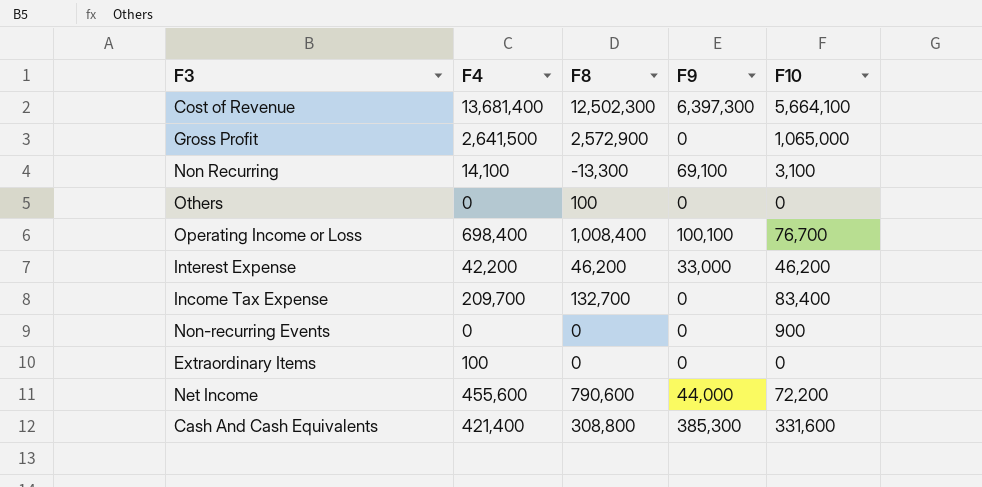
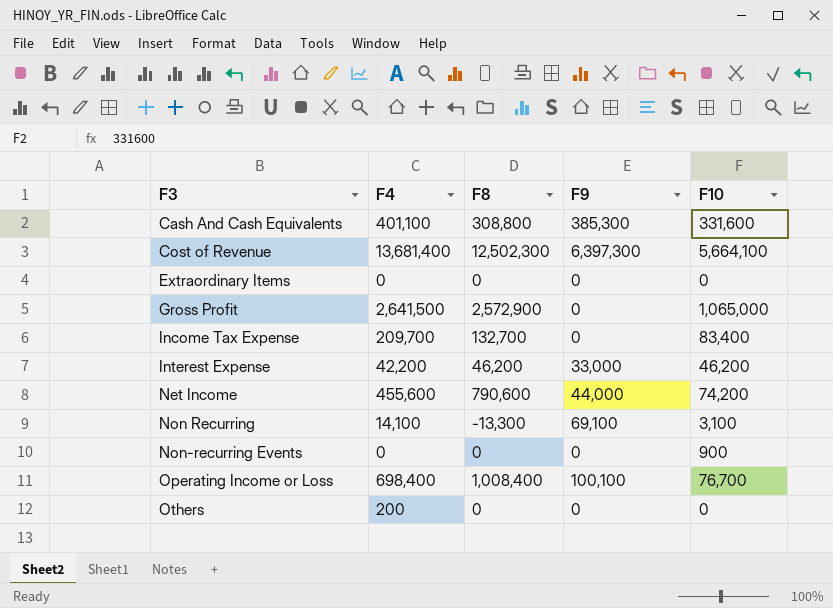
row order: none -> F3 ascending
Cash And Cash Equivalents | F4: 421,400 -> 401,100
Extraordinary Items | F4: 100 -> 0
Net Income | F10: 72,200 -> 74,200
Others | F4: 0 -> 200
Others | F8: 100 -> 0

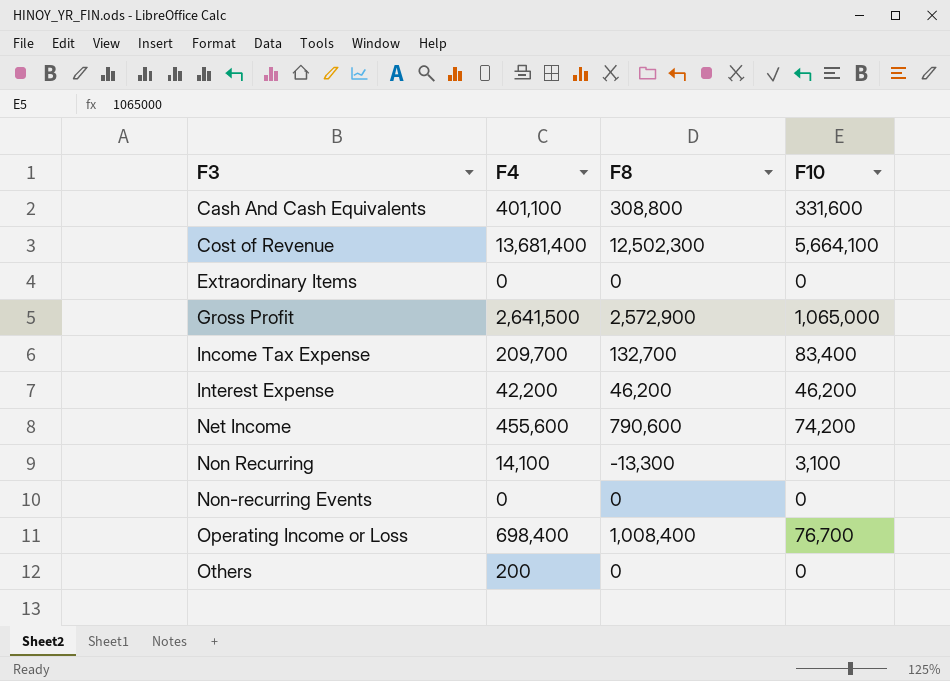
column F9 | position: 4 -> none
Non-recurring Events | F10: 900 -> 0

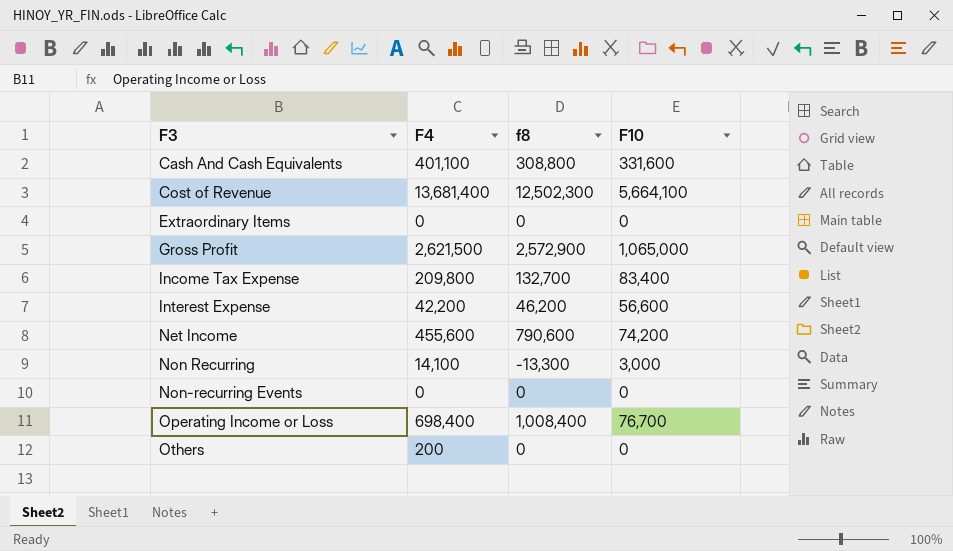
column name: F8 -> f8
Gross Profit | F4: 2,641,500 -> 2,621,500
Income Tax Expense | F4: 209,700 -> 209,800
Interest Expense | F10: 46,200 -> 56,600
Non Recurring | F10: 3,100 -> 3,000

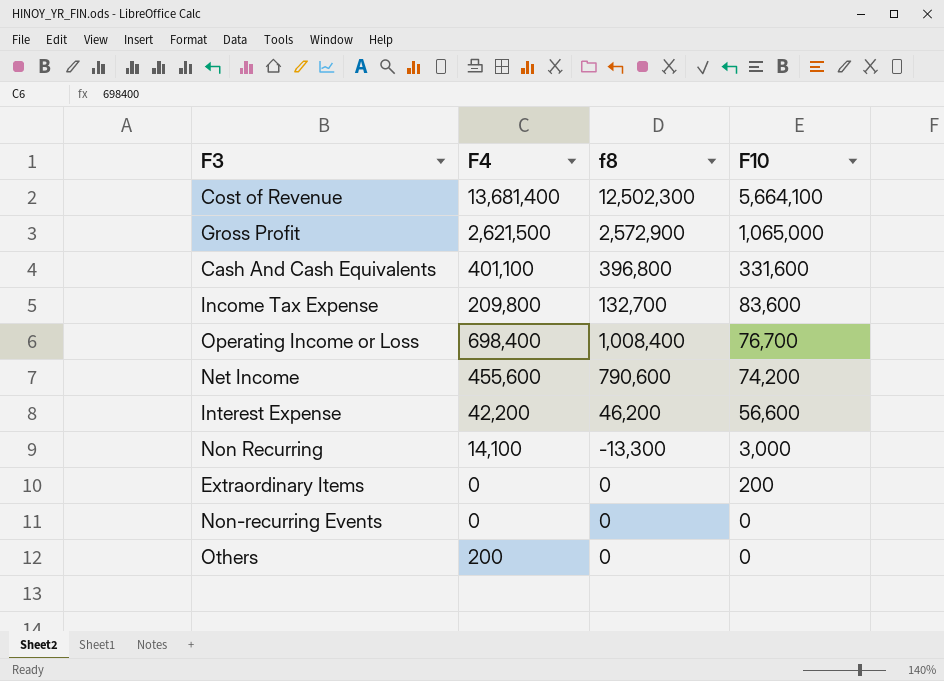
row order: F3 ascending -> F10 descending
Cash And Cash Equivalents | f8: 308,800 -> 396,800
Income Tax Expense | F10: 83,400 -> 83,600
Extraordinary Items | F10: 0 -> 200

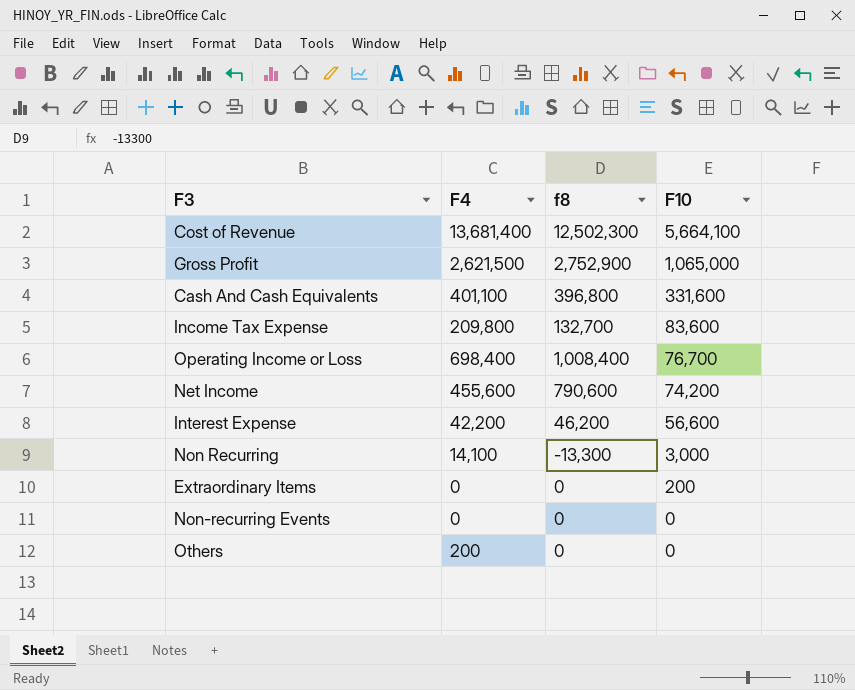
Gross Profit | f8: 2,572,900 -> 2,752,900

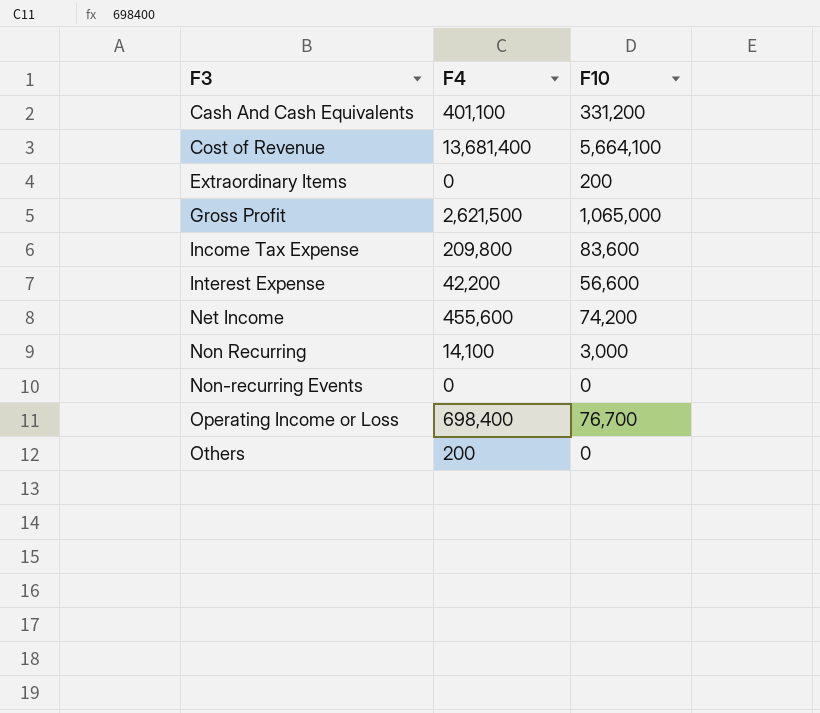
row order: F10 descending -> F3 ascending
column f8 | position: 3 -> none
Cash And Cash Equivalents | F10: 331,600 -> 331,200

